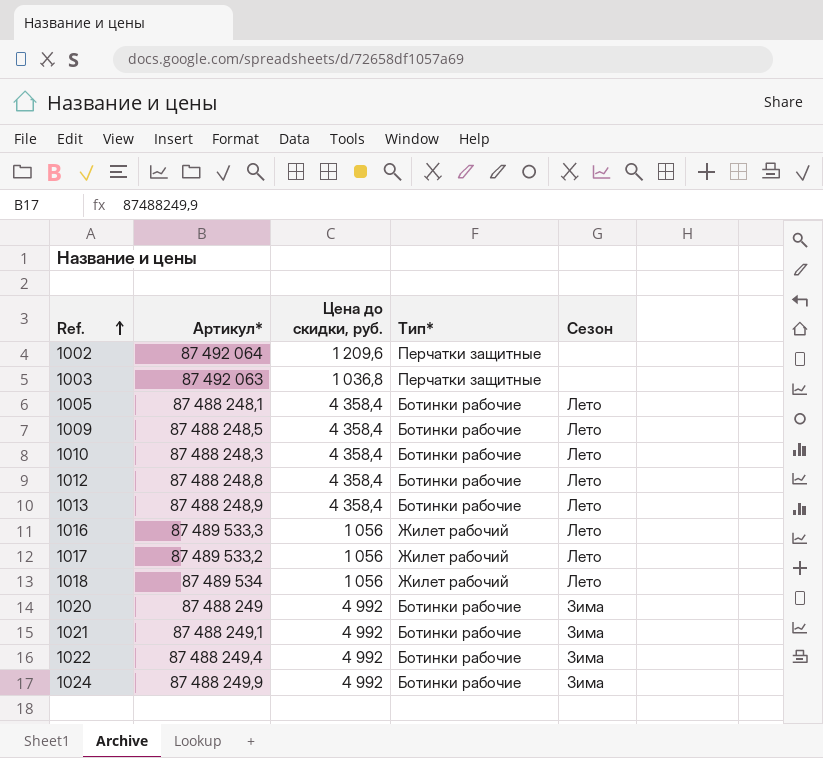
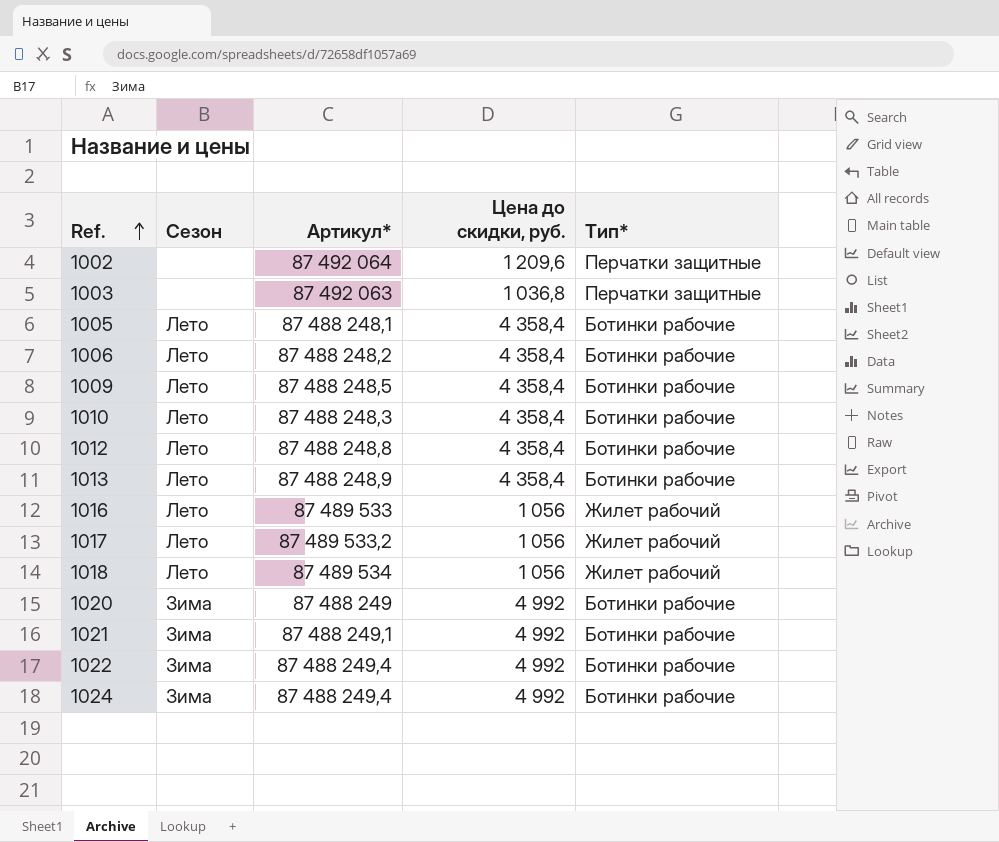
column Сезон | position: 5 -> 2
row 1006: none -> Лето | 87 488 248,2 | 4 358,4 | Ботинки рабочие
1016 | Артикул*: 87 489 533,3 -> 87 489 533
1024 | Артикул*: 87 488 249,9 -> 87 488 249,4

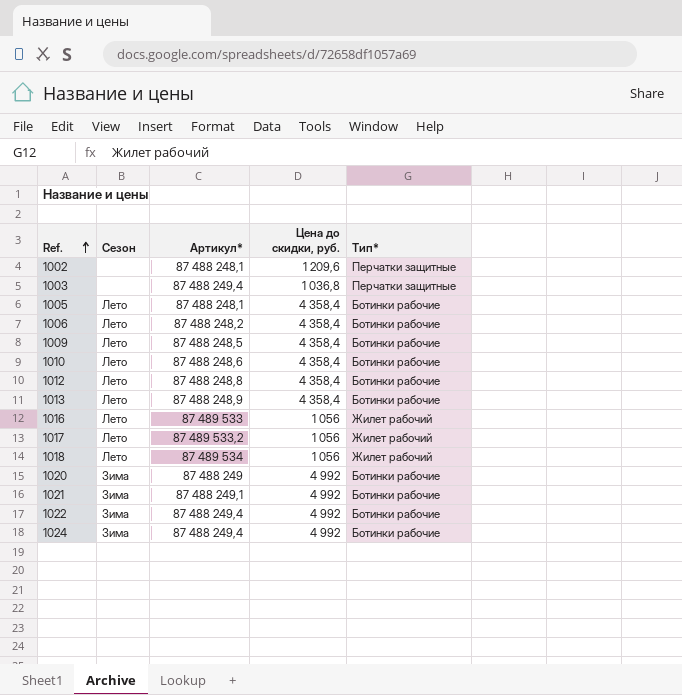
1002 | Артикул*: 87 492 064 -> 87 488 248,1
1003 | Артикул*: 87 492 063 -> 87 488 249,4
1010 | Артикул*: 87 488 248,3 -> 87 488 248,6

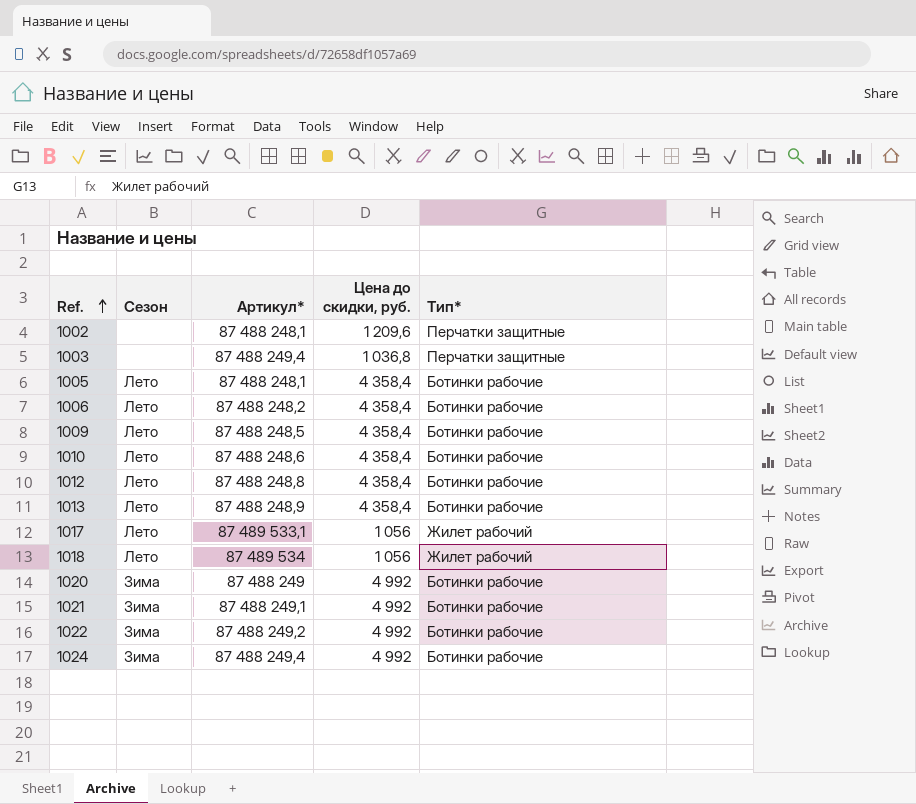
row 1016: Лето | 87 489 533 | 1 056 | Жилет рабочий -> none
1017 | Артикул*: 87 489 533,2 -> 87 489 533,1
1022 | Артикул*: 87 488 249,4 -> 87 488 249,2

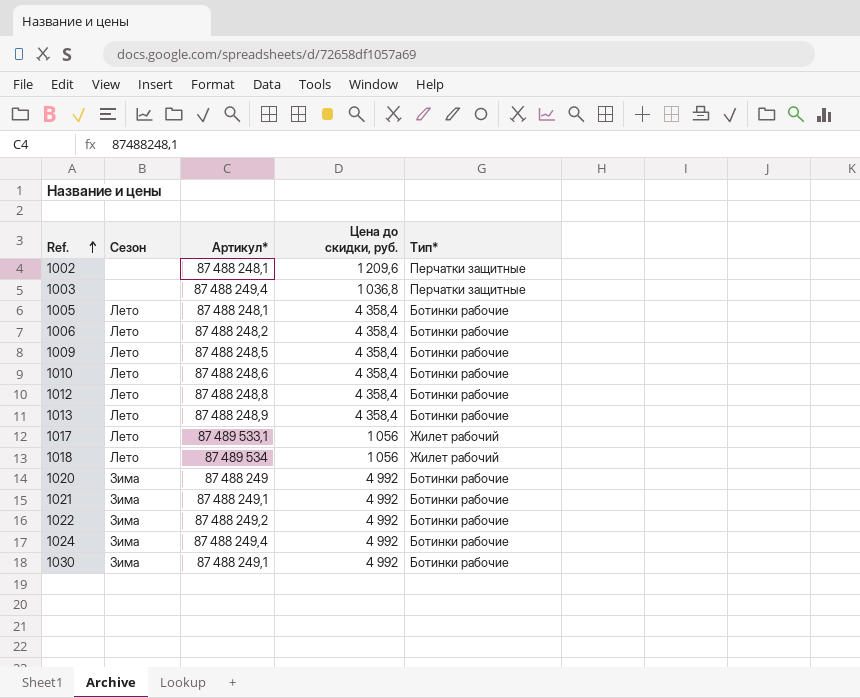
row 1030: none -> Зима | 87 488 249,1 | 4 992 | Ботинки рабочие

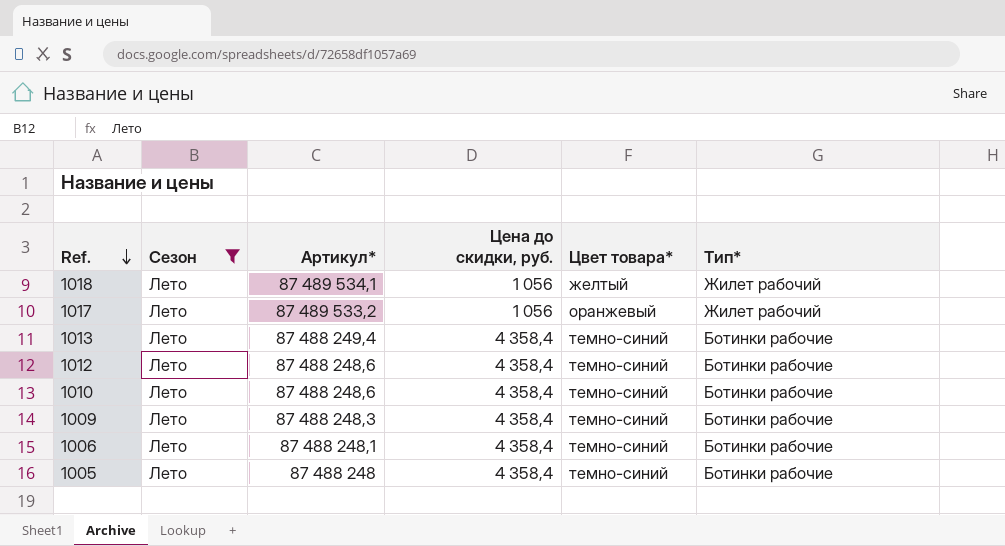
filter: none -> Сезон = Лето
row order: Ref. ascending -> Ref. descending
column Цвет товара* | position: none -> 5
1018 | Артикул*: 87 489 534 -> 87 489 534,1
1017 | Артикул*: 87 489 533,1 -> 87 489 533,2
1013 | Артикул*: 87 488 248,9 -> 87 488 249,4
1012 | Артикул*: 87 488 248,8 -> 87 488 248,6
1009 | Артикул*: 87 488 248,5 -> 87 488 248,3
1006 | Артикул*: 87 488 248,2 -> 87 488 248,1
1005 | Артикул*: 87 488 248,1 -> 87 488 248

